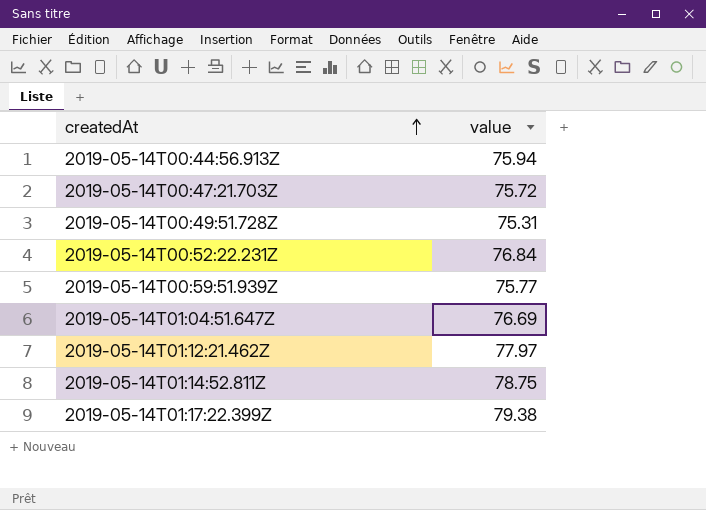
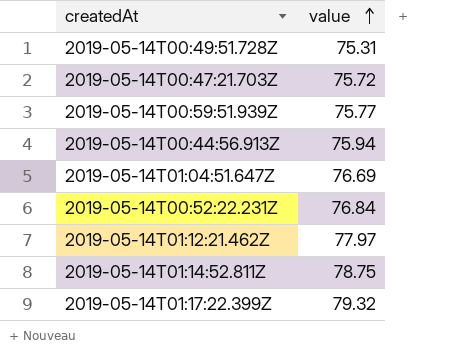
row order: createdAt ascending -> value ascending
2019-05-14T01:17:22.399Z | value: 79.38 -> 79.32

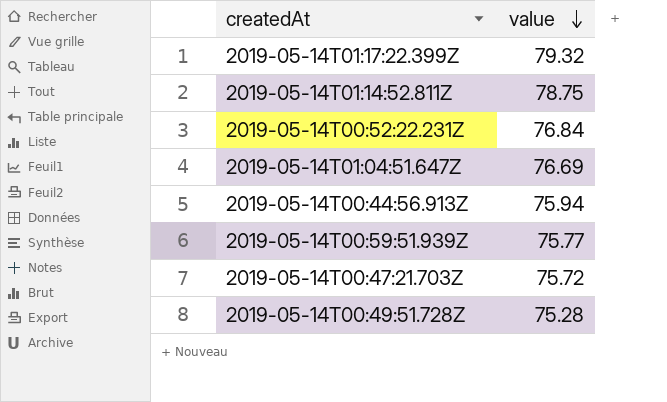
row order: value ascending -> value descending
row 2019-05-14T01:12:21.462Z: 77.97 -> none
2019-05-14T00:49:51.728Z | value: 75.31 -> 75.28

